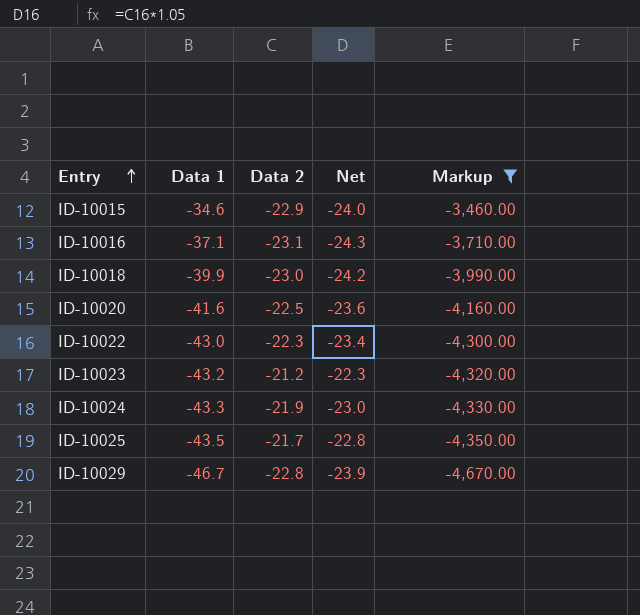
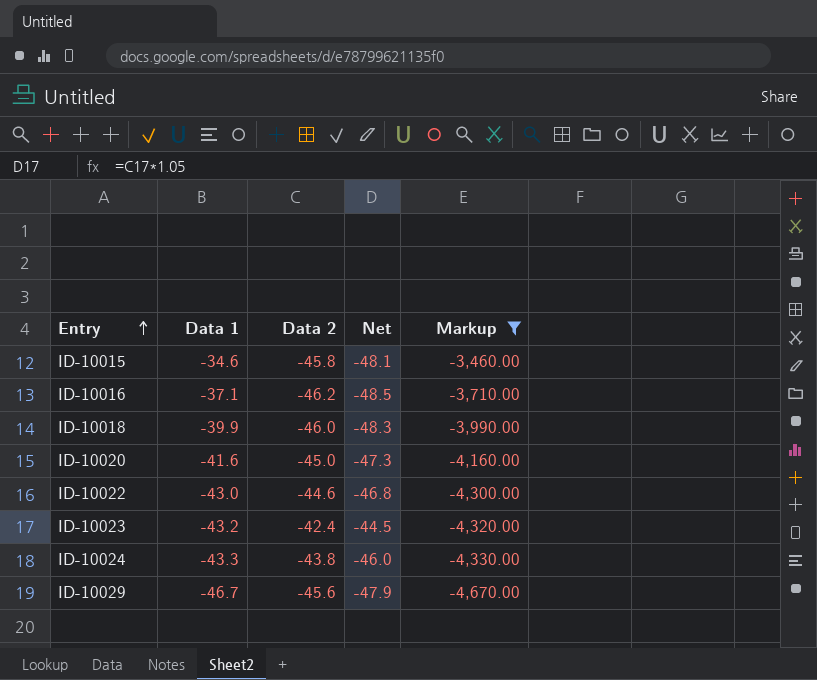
row ID-10025: -43.5 | -21.7 | -22.8 | -4,350.00 -> none
ID-10015 | Data 2: -22.9 -> -45.8
ID-10015 | Net: -24.0 -> -48.1
ID-10016 | Data 2: -23.1 -> -46.2
ID-10016 | Net: -24.3 -> -48.5
ID-10018 | Data 2: -23.0 -> -46.0
ID-10018 | Net: -24.2 -> -48.3
ID-10020 | Data 2: -22.5 -> -45.0
ID-10020 | Net: -23.6 -> -47.3
ID-10022 | Data 2: -22.3 -> -44.6
ID-10022 | Net: -23.4 -> -46.8
ID-10023 | Data 2: -21.2 -> -42.4
ID-10023 | Net: -22.3 -> -44.5
ID-10024 | Data 2: -21.9 -> -43.8
ID-10024 | Net: -23.0 -> -46.0
ID-10029 | Data 2: -22.8 -> -45.6
ID-10029 | Net: -23.9 -> -47.9

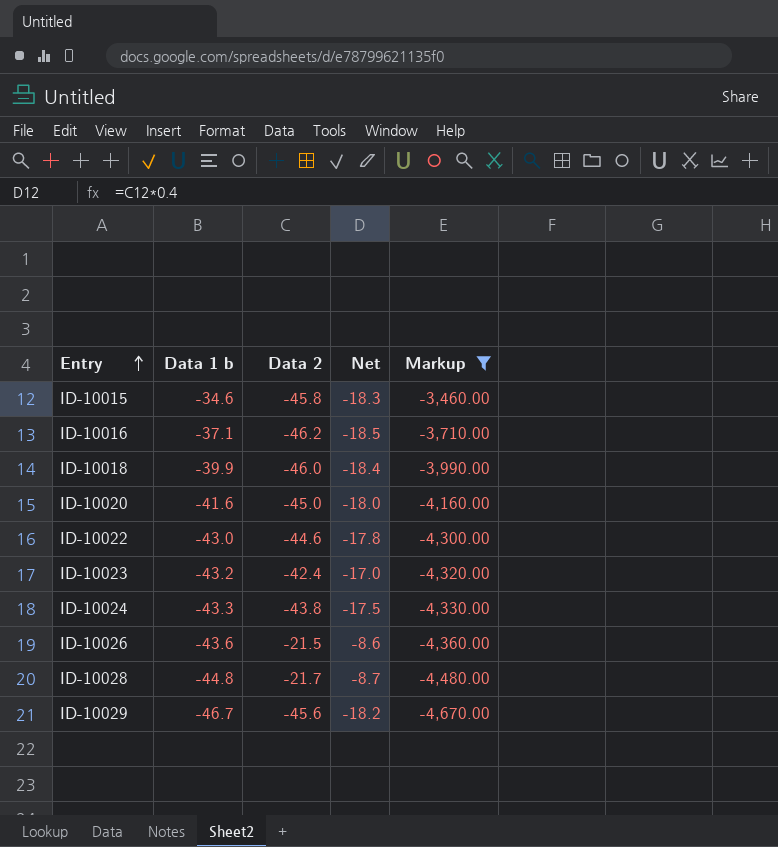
column name: Data 1 -> Data 1 b
column Net | formula: [Data 2] * 1.05 -> [Data 2] * 0.4
row ID-10026: none -> -43.6 | -21.5 | -8.6 | -4,360.00
row ID-10028: none -> -44.8 | -21.7 | -8.7 | -4,480.00

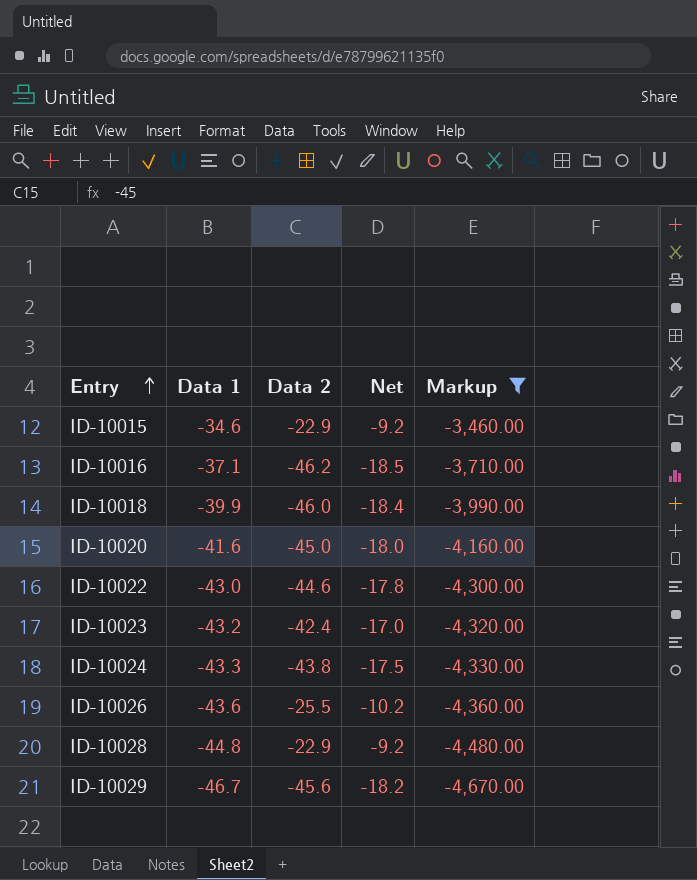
column name: Data 1 b -> Data 1
ID-10015 | Data 2: -45.8 -> -22.9
ID-10015 | Net: -18.3 -> -9.2
ID-10026 | Data 2: -21.5 -> -25.5
ID-10026 | Net: -8.6 -> -10.2
ID-10028 | Data 2: -21.7 -> -22.9
ID-10028 | Net: -8.7 -> -9.2

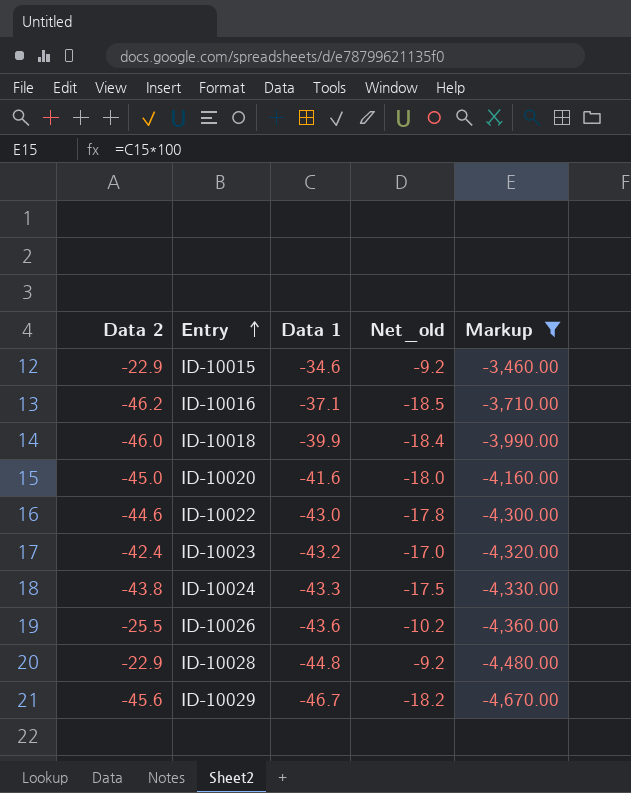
column Data 2 | position: 3 -> 1
column name: Net -> Net_old

